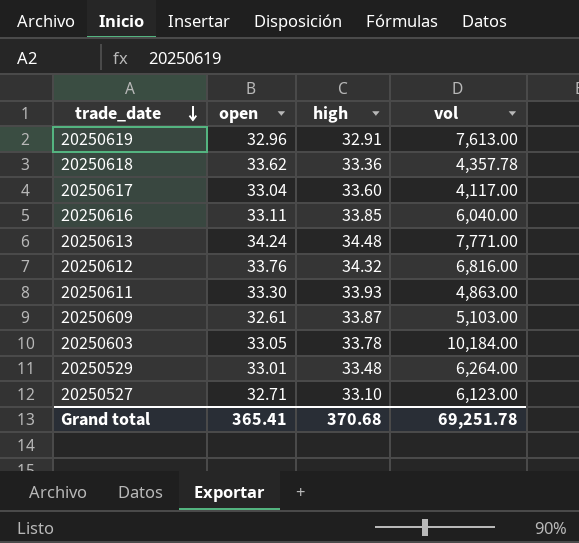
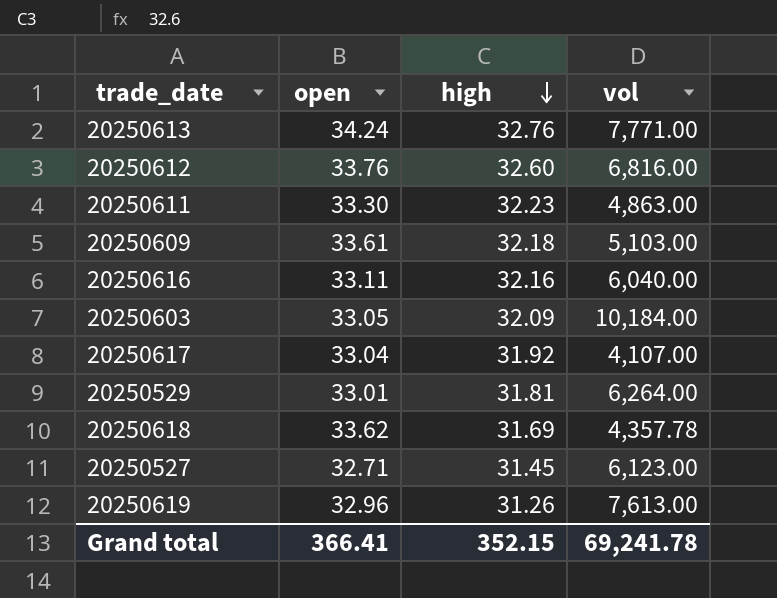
row order: trade_date descending -> high descending
20250613 | high: 34.48 -> 32.76
20250612 | high: 34.32 -> 32.60
20250611 | high: 33.93 -> 32.23
20250609 | open: 32.61 -> 33.61
20250609 | high: 33.87 -> 32.18
20250616 | high: 33.85 -> 32.16
20250603 | high: 33.78 -> 32.09
20250617 | high: 33.60 -> 31.92
20250617 | vol: 4,117.00 -> 4,107.00
20250529 | high: 33.48 -> 31.81
20250618 | high: 33.36 -> 31.69
20250527 | high: 33.10 -> 31.45
20250619 | high: 32.91 -> 31.26
Grand total | open: 365.41 -> 366.41
Grand total | high: 370.68 -> 352.15
Grand total | vol: 69,251.78 -> 69,241.78

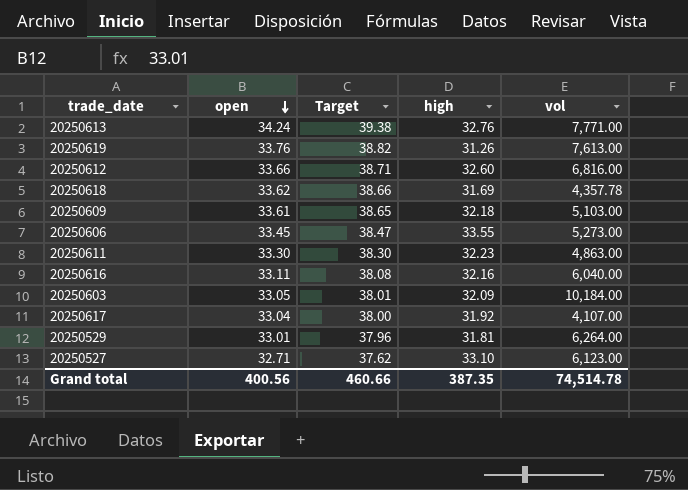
row order: high descending -> open descending
column Target | formula: none -> [open] * 1.15
20250619 | open: 32.96 -> 33.76
20250612 | open: 33.76 -> 33.66
row 20250606: none -> 33.45 | 38.47 | 33.55 | 5,273.00
20250527 | high: 31.45 -> 33.10
Grand total | open: 366.41 -> 400.56
Grand total | high: 352.15 -> 387.35
Grand total | vol: 69,241.78 -> 74,514.78

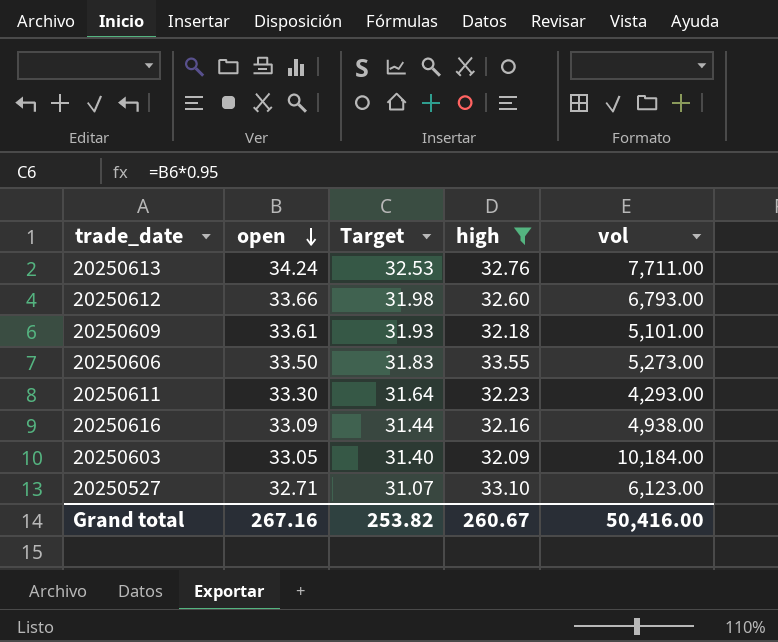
filter: none -> high >= 32.09
column Target | formula: [open] * 1.15 -> [open] * 0.95
20250613 | vol: 7,771.00 -> 7,711.00
20250612 | vol: 6,816.00 -> 6,793.00
20250609 | vol: 5,103.00 -> 5,101.00
20250606 | open: 33.45 -> 33.50
20250611 | vol: 4,863.00 -> 4,293.00
20250616 | open: 33.11 -> 33.09
20250616 | vol: 6,040.00 -> 4,938.00
Grand total | open: 400.56 -> 267.16
Grand total | Target: 460.66 -> 253.82
Grand total | high: 387.35 -> 260.67
Grand total | vol: 74,514.78 -> 50,416.00

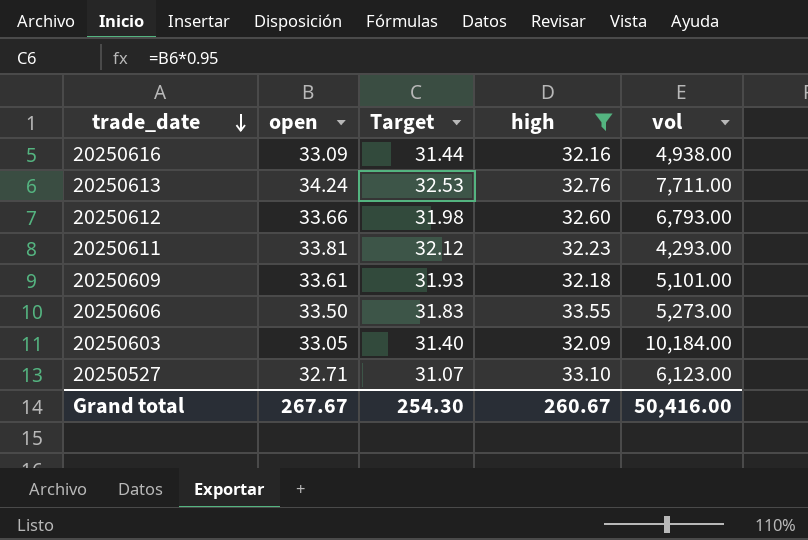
row order: open descending -> trade_date descending
20250611 | open: 33.30 -> 33.81
20250611 | Target: 31.64 -> 32.12
Grand total | open: 267.16 -> 267.67
Grand total | Target: 253.82 -> 254.30

